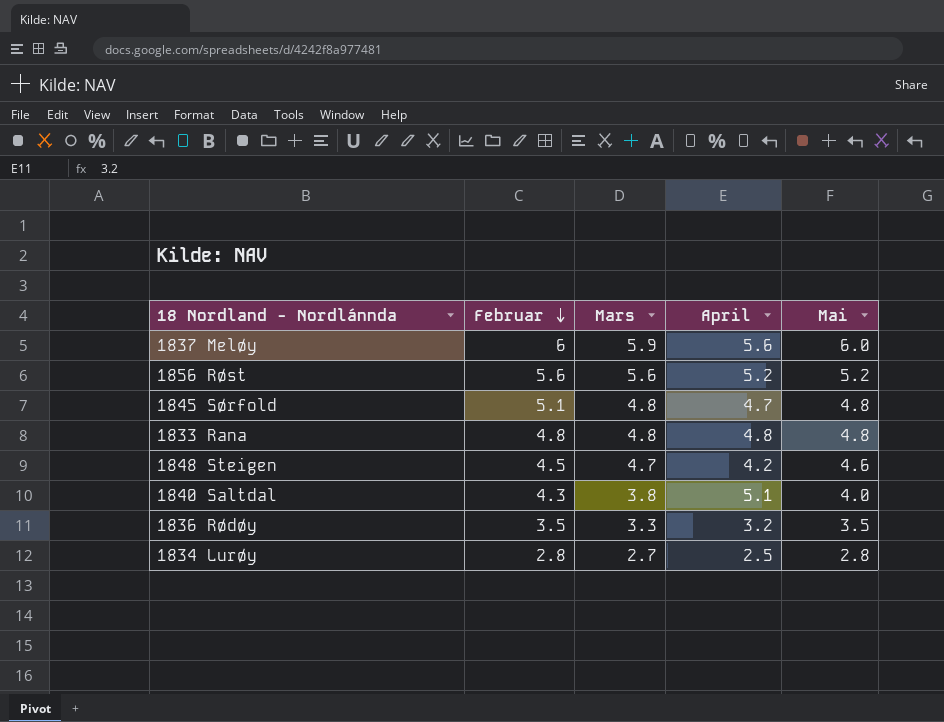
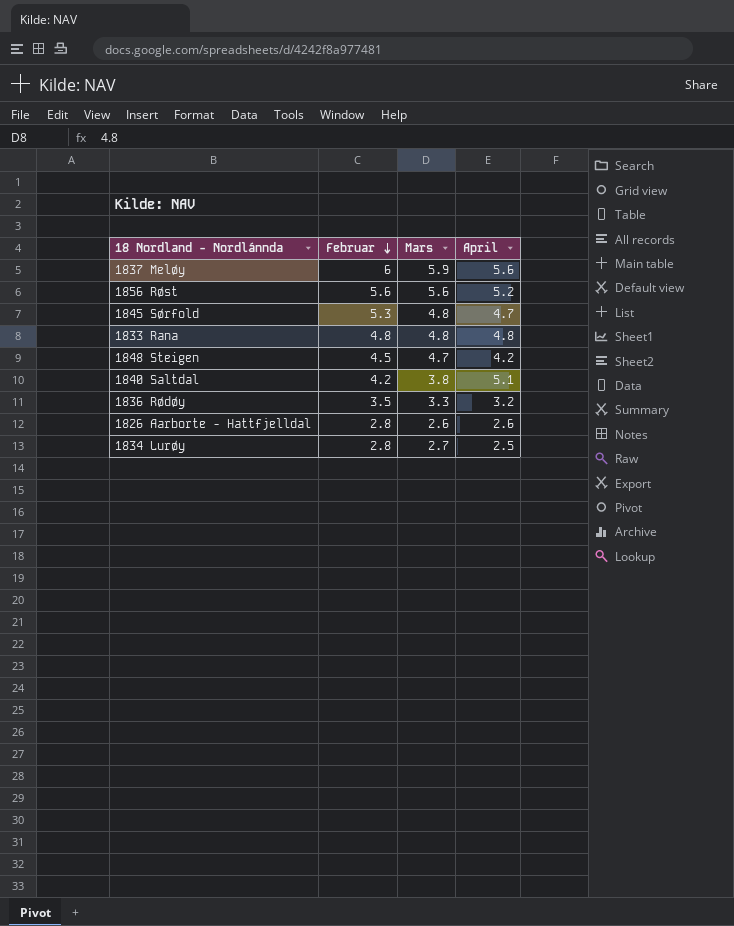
column Mai | position: 5 -> none
1845 Sørfold | Februar: 5.1 -> 5.3
1840 Saltdal | Februar: 4.3 -> 4.2
row 1826 Aarborte - Hattfjelldal: none -> 2.8 | 2.6 | 2.6

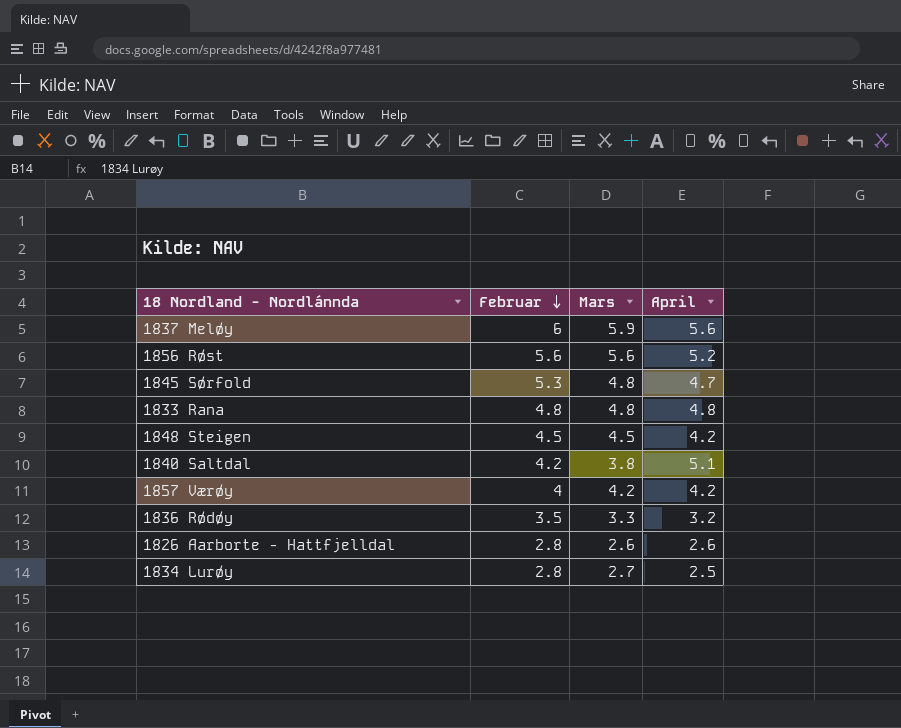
1848 Steigen | Mars: 4.7 -> 4.5
row 1857 Værøy: none -> 4 | 4.2 | 4.2

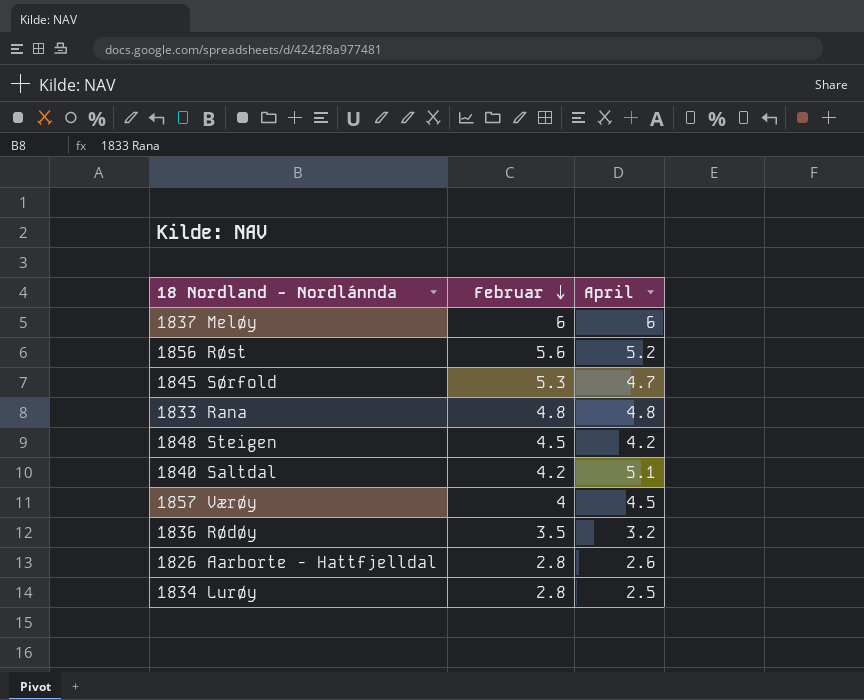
column Mars | position: 3 -> none
1837 Meløy | April: 5.6 -> 6
1857 Værøy | April: 4.2 -> 4.5

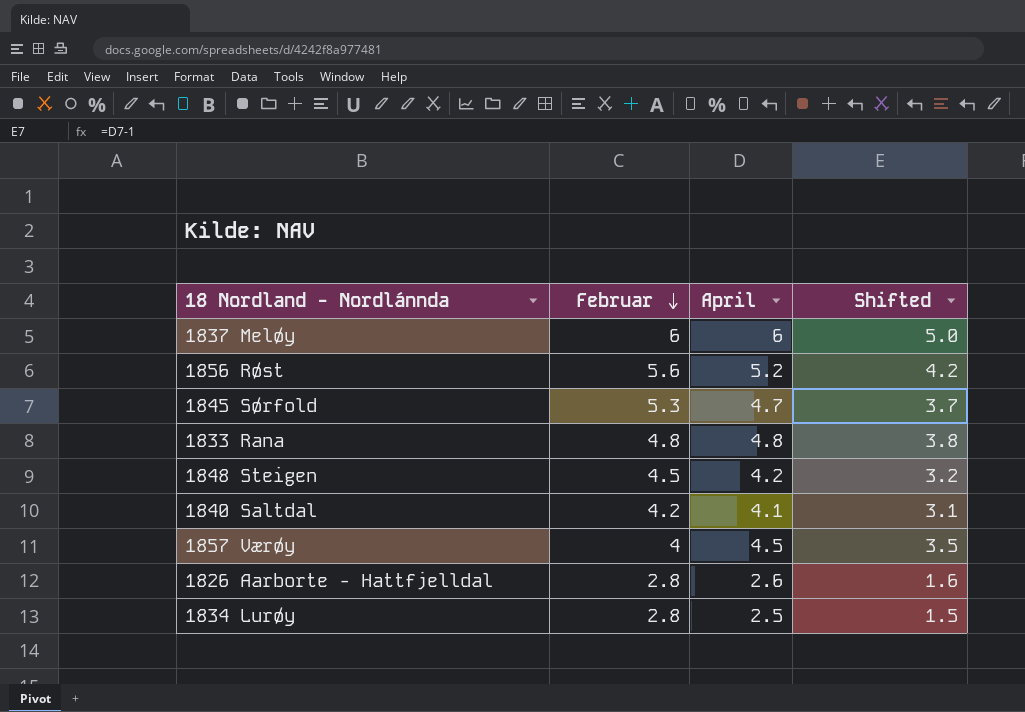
column Shifted | formula: none -> [April] - 1
row 1836 Rødøy: 3.5 | 3.2 -> none
1840 Saltdal | April: 5.1 -> 4.1

